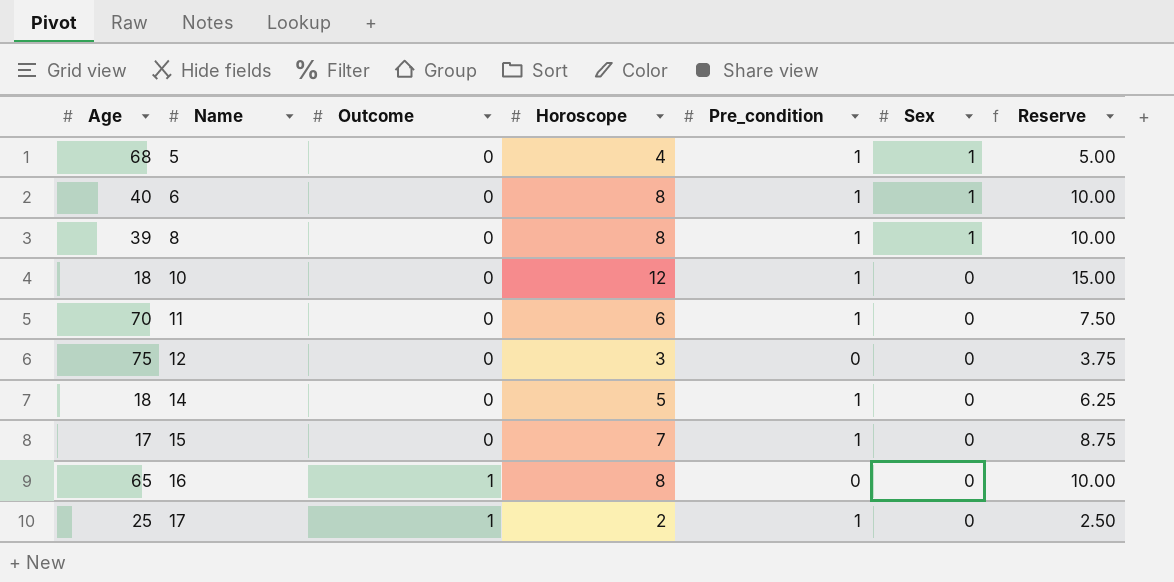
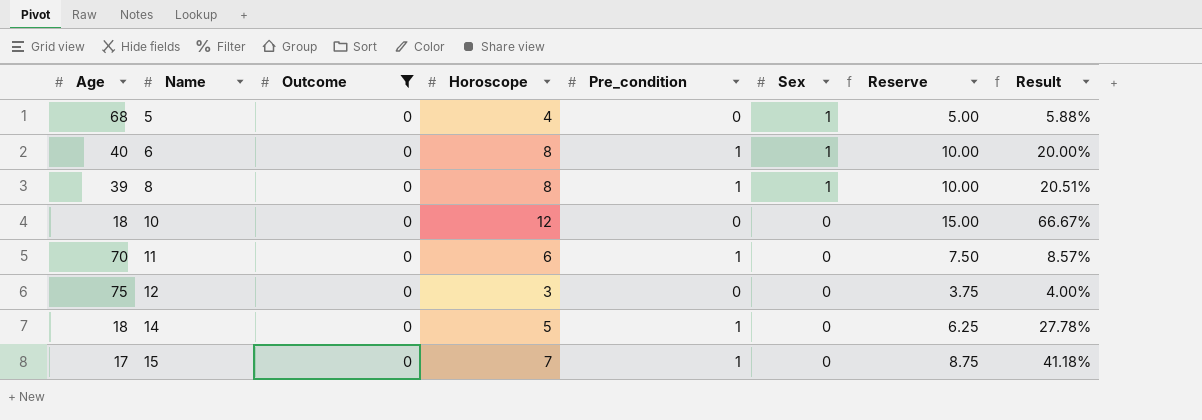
filter: none -> Outcome = 0
column Result | formula: none -> [Horoscope] / [Age]
5 | Pre_condition: 1 -> 0
10 | Pre_condition: 1 -> 0

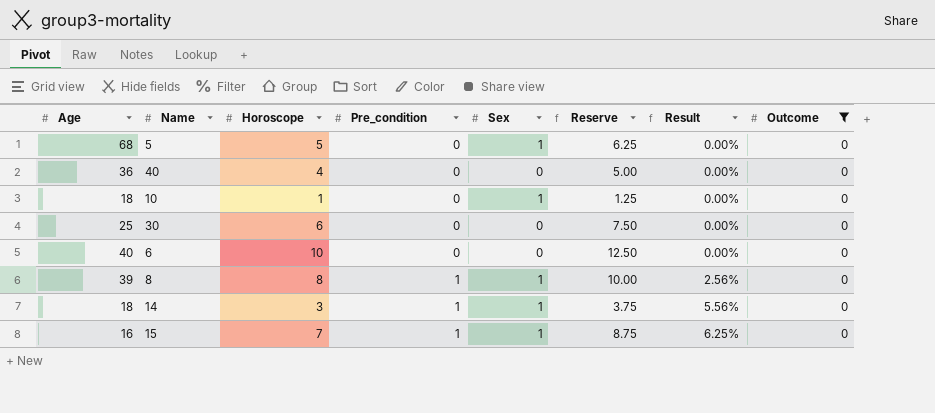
row order: Name ascending -> Pre_condition ascending
column Result | formula: [Horoscope] / [Age] -> [Pre_condition] / [Age]
column Outcome | position: 3 -> 8
row 11: 70 | 0 | 6 | 1 | 0 | 7.50 | 8.57% -> none
row 12: 75 | 0 | 3 | 0 | 0 | 3.75 | 4.00% -> none
5 | Horoscope: 4 -> 5
5 | Reserve: 5.00 -> 6.25
row 40: none -> 36 | 4 | 0 | 0 | 5.00 | 0.00% | 0
10 | Horoscope: 12 -> 1
10 | Sex: 0 -> 1
10 | Reserve: 15.00 -> 1.25
row 30: none -> 25 | 6 | 0 | 0 | 7.50 | 0.00% | 0
6 | Horoscope: 8 -> 10
6 | Pre_condition: 1 -> 0
6 | Sex: 1 -> 0
6 | Reserve: 10.00 -> 12.50
14 | Horoscope: 5 -> 3
14 | Sex: 0 -> 1
14 | Reserve: 6.25 -> 3.75
15 | Age: 17 -> 16
15 | Sex: 0 -> 1

